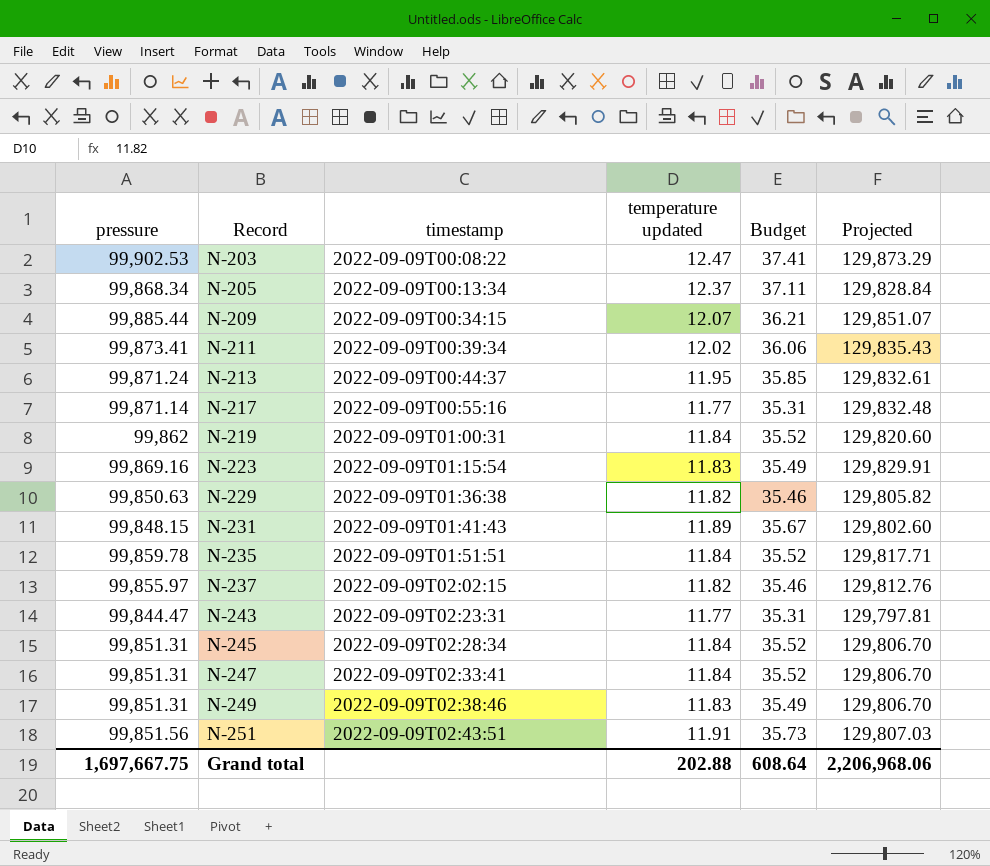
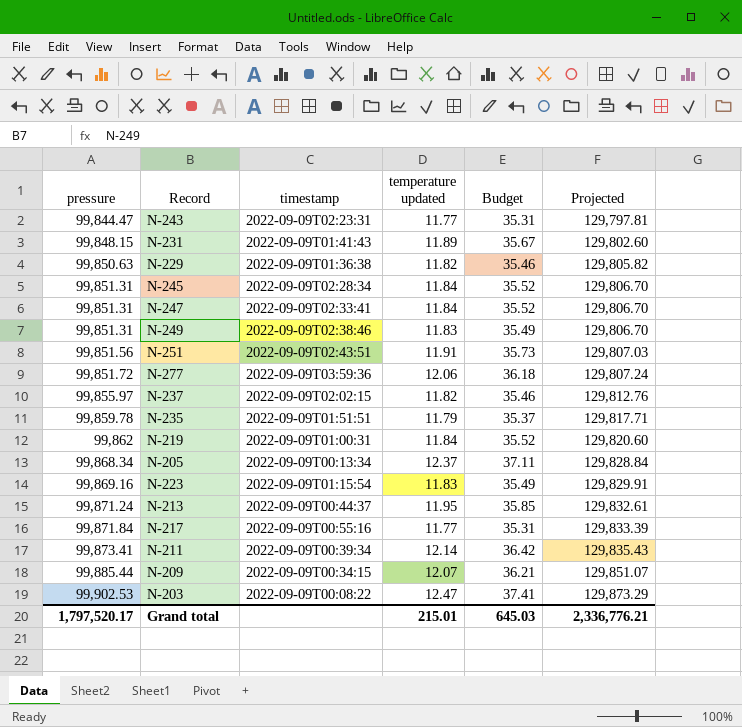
row order: Record ascending -> pressure ascending
row N-277: none -> 99,851.72 | 2022-09-09T03:59:36 | 12.06 | 36.18 | 129,807.24
N-235 | temperature updated: 11.84 -> 11.79
N-235 | Budget: 35.52 -> 35.37
N-217 | pressure: 99,871.14 -> 99,871.84
N-217 | Projected: 129,832.48 -> 129,833.39
N-211 | temperature updated: 12.02 -> 12.14
N-211 | Budget: 36.06 -> 36.42
Grand total | pressure: 1,697,667.75 -> 1,797,520.17
Grand total | temperature updated: 202.88 -> 215.01
Grand total | Budget: 608.64 -> 645.03
Grand total | Projected: 2,206,968.06 -> 2,336,776.21

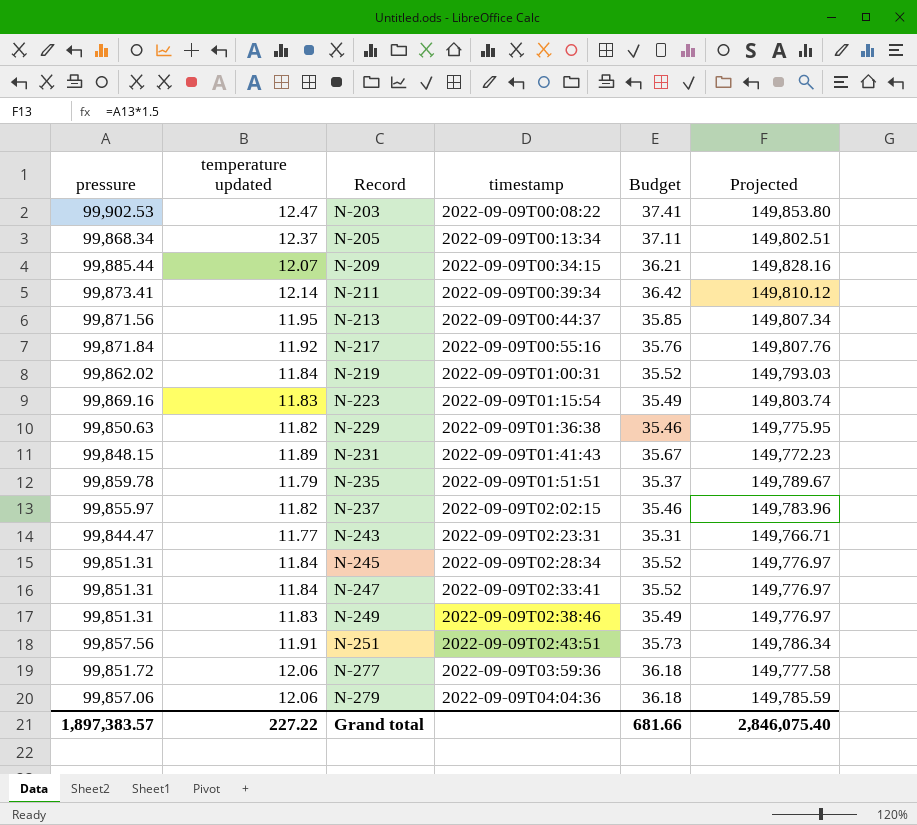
row order: pressure ascending -> Record ascending
column temperature updated | position: 4 -> 2
column Projected | formula: [pressure] * 1.3 -> [pressure] * 1.5
N-213 | pressure: 99,871.24 -> 99,871.56
N-217 | temperature updated: 11.77 -> 11.92
N-217 | Budget: 35.31 -> 35.76
N-219 | pressure: 99,862 -> 99,862.02
N-251 | pressure: 99,851.56 -> 99,857.56
row N-279: none -> 99,857.06 | 12.06 | 2022-09-09T04:04:36 | 36.18 | 149,785.59
Grand total | pressure: 1,797,520.17 -> 1,897,383.57
Grand total | temperature updated: 215.01 -> 227.22
Grand total | Budget: 645.03 -> 681.66
Grand total | Projected: 2,336,776.21 -> 2,846,075.40

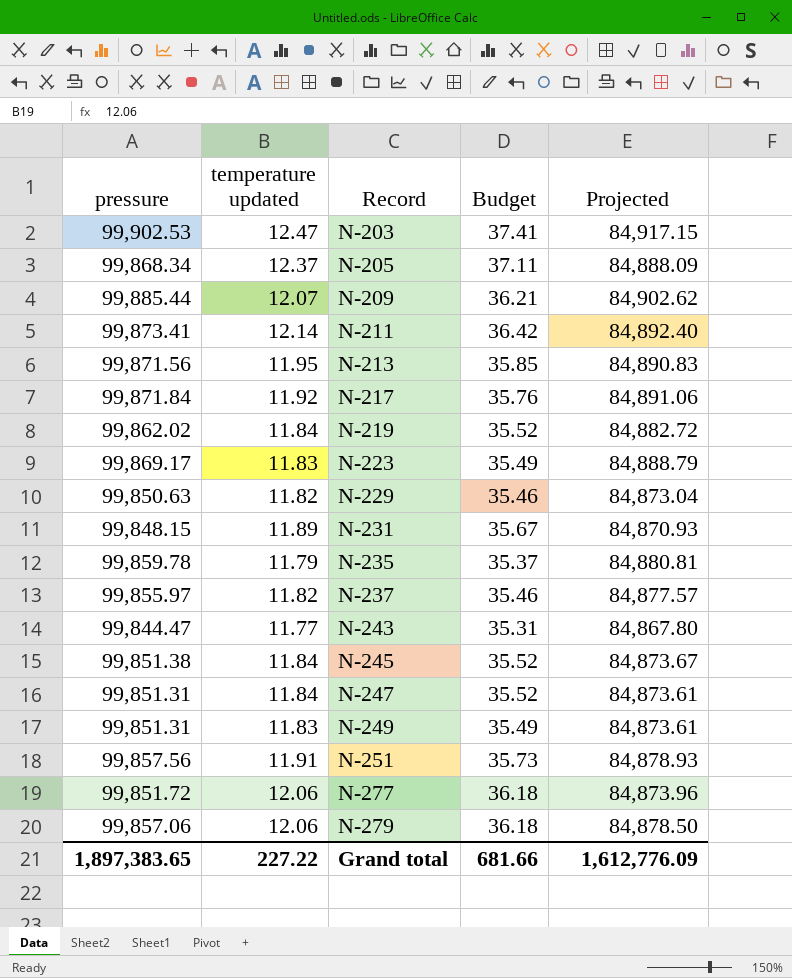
column timestamp | position: 4 -> none
column Projected | formula: [pressure] * 1.5 -> [pressure] * 0.85
N-223 | pressure: 99,869.16 -> 99,869.17
N-245 | pressure: 99,851.31 -> 99,851.38
Grand total | pressure: 1,897,383.57 -> 1,897,383.65
Grand total | Projected: 2,846,075.40 -> 1,612,776.09

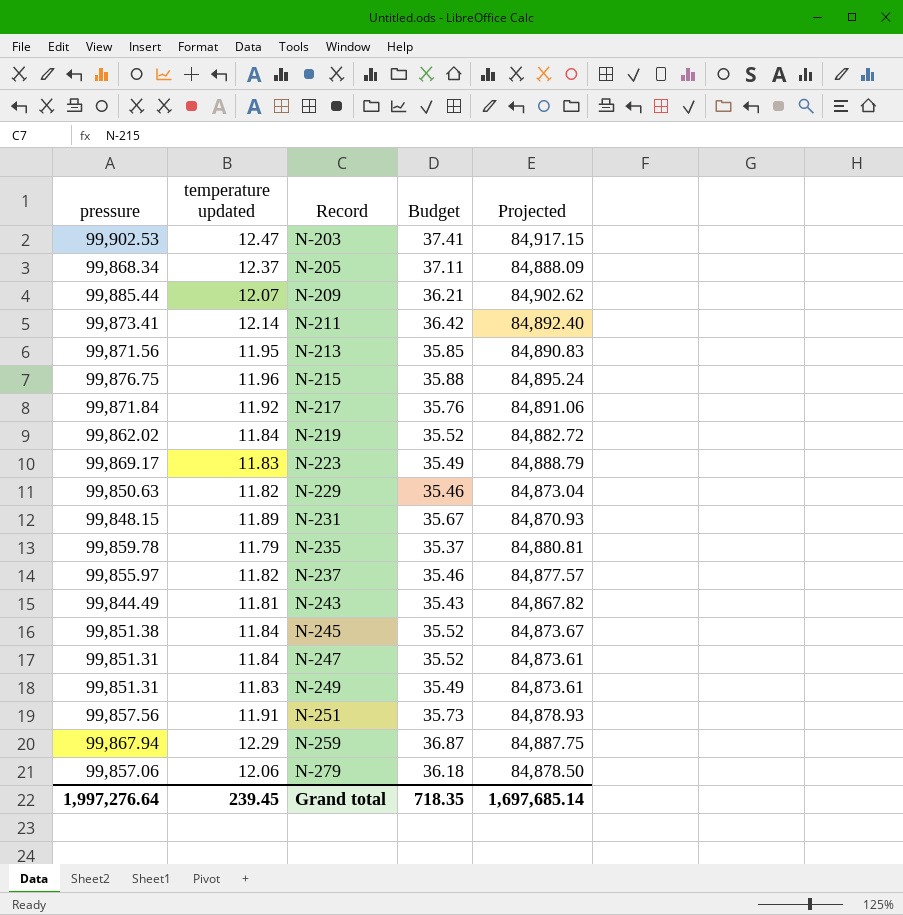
row N-277: 99,851.72 | 12.06 | 36.18 | 84,873.96 -> none
row N-215: none -> 99,876.75 | 11.96 | 35.88 | 84,895.24
N-243 | pressure: 99,844.47 -> 99,844.49
N-243 | temperature updated: 11.77 -> 11.81
N-243 | Budget: 35.31 -> 35.43
N-243 | Projected: 84,867.80 -> 84,867.82
row N-259: none -> 99,867.94 | 12.29 | 36.87 | 84,887.75
Grand total | pressure: 1,897,383.65 -> 1,997,276.64
Grand total | temperature updated: 227.22 -> 239.45
Grand total | Budget: 681.66 -> 718.35
Grand total | Projected: 1,612,776.09 -> 1,697,685.14

